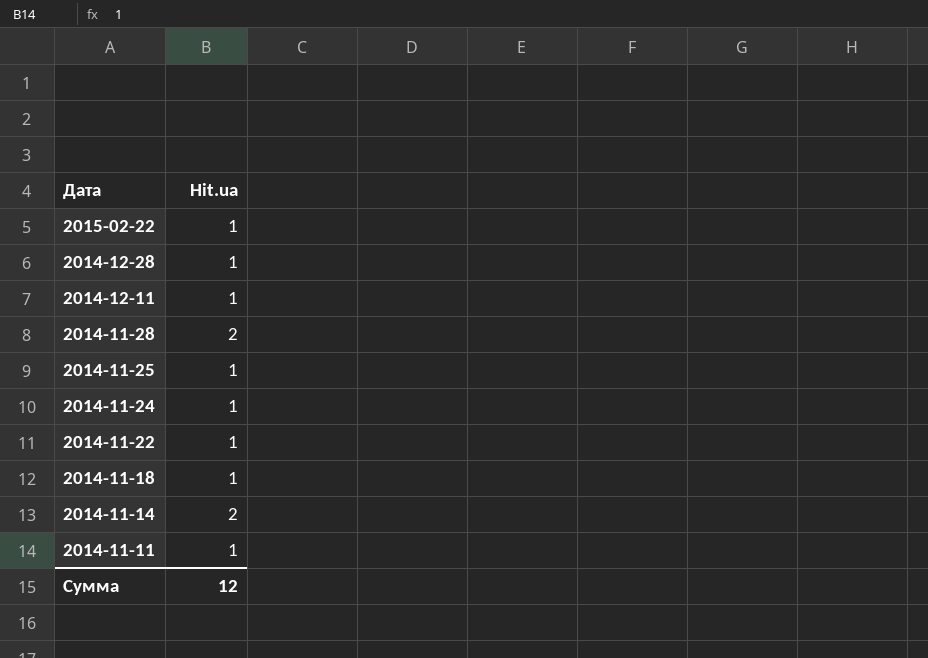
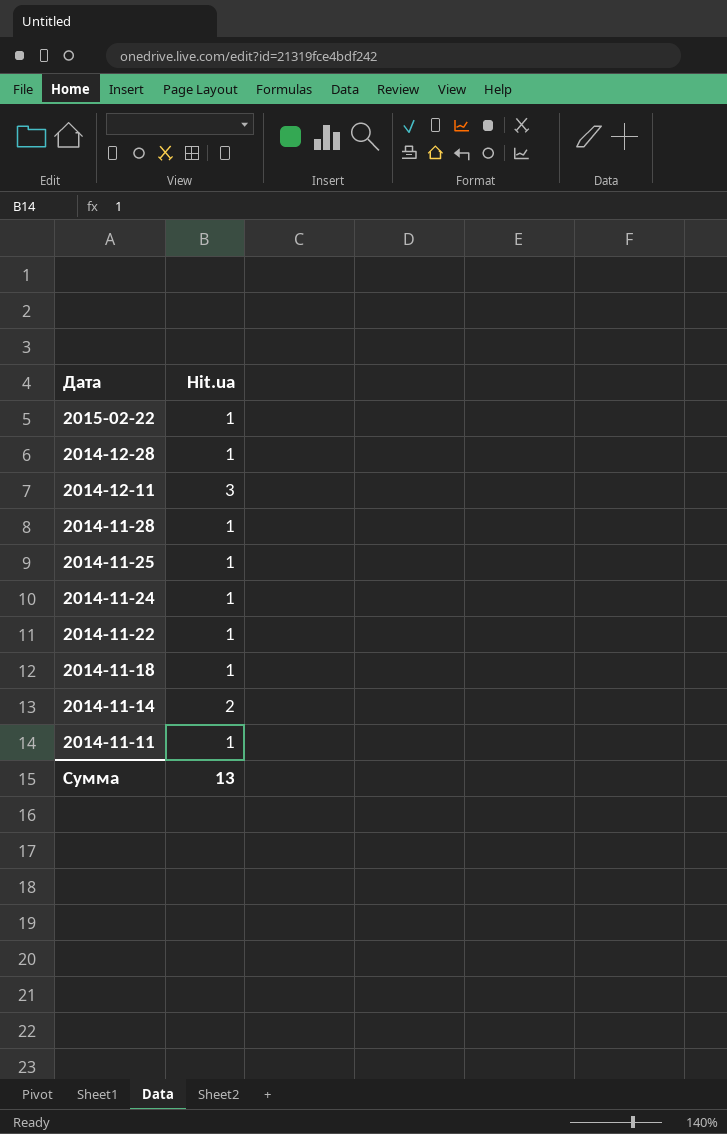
2014-12-11 | Hit.ua: 1 -> 3
2014-11-28 | Hit.ua: 2 -> 1
Сумма | Hit.ua: 12 -> 13

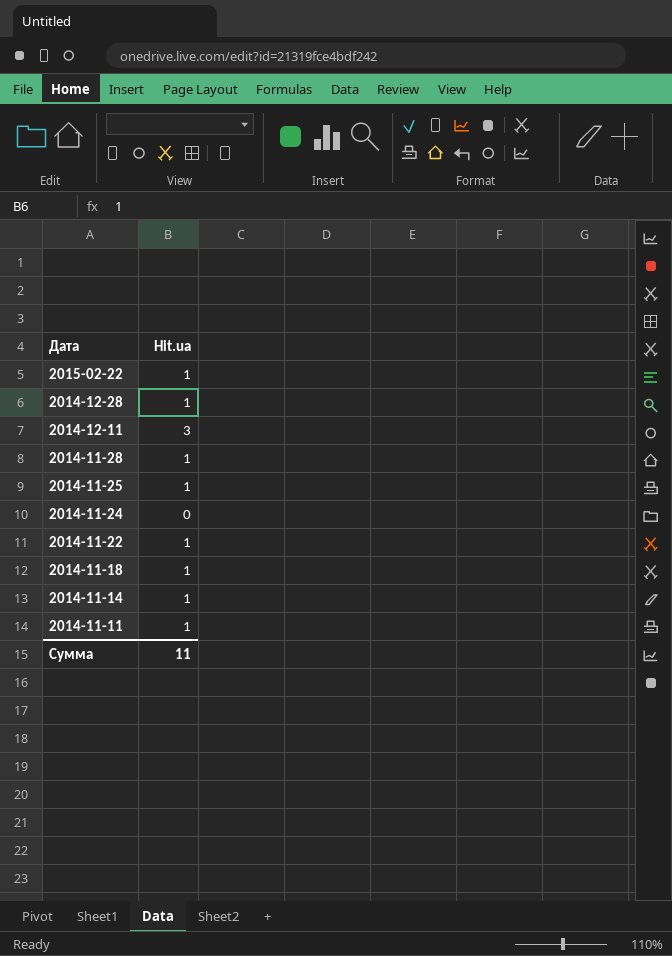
2014-11-24 | Hit.ua: 1 -> 0
2014-11-14 | Hit.ua: 2 -> 1
Сумма | Hit.ua: 13 -> 11

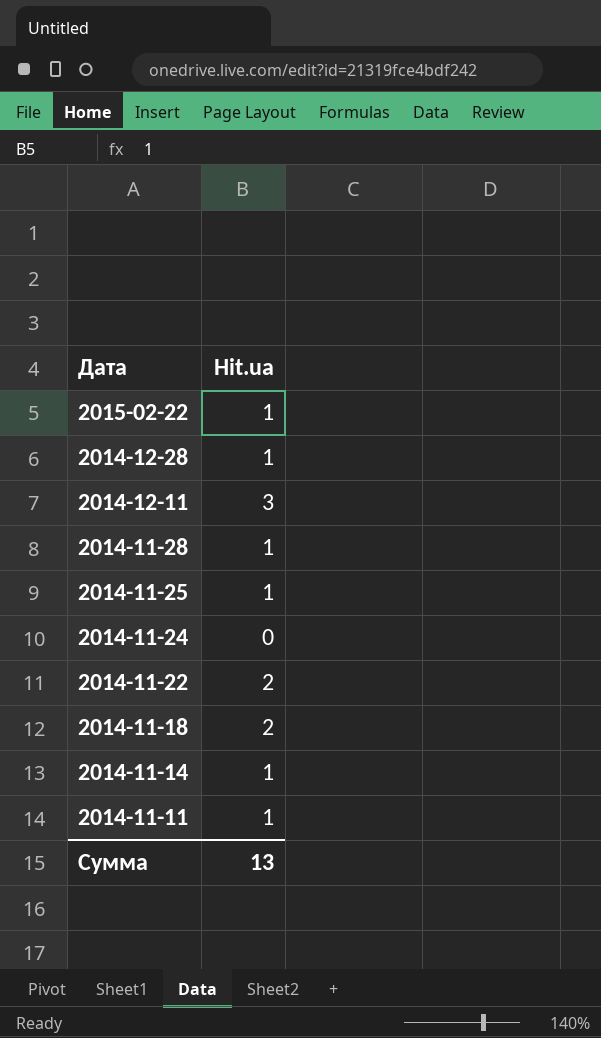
2014-11-22 | Hit.ua: 1 -> 2
2014-11-18 | Hit.ua: 1 -> 2
Сумма | Hit.ua: 11 -> 13

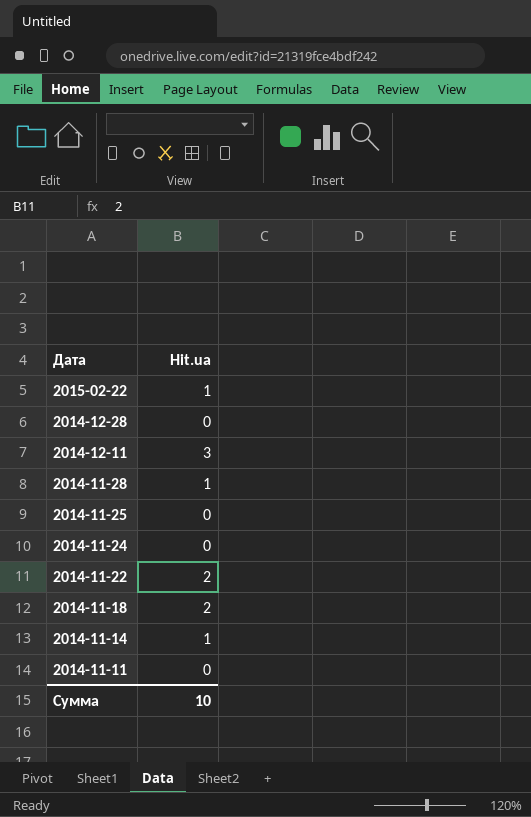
2014-12-28 | Hit.ua: 1 -> 0
2014-11-25 | Hit.ua: 1 -> 0
2014-11-11 | Hit.ua: 1 -> 0
Сумма | Hit.ua: 13 -> 10

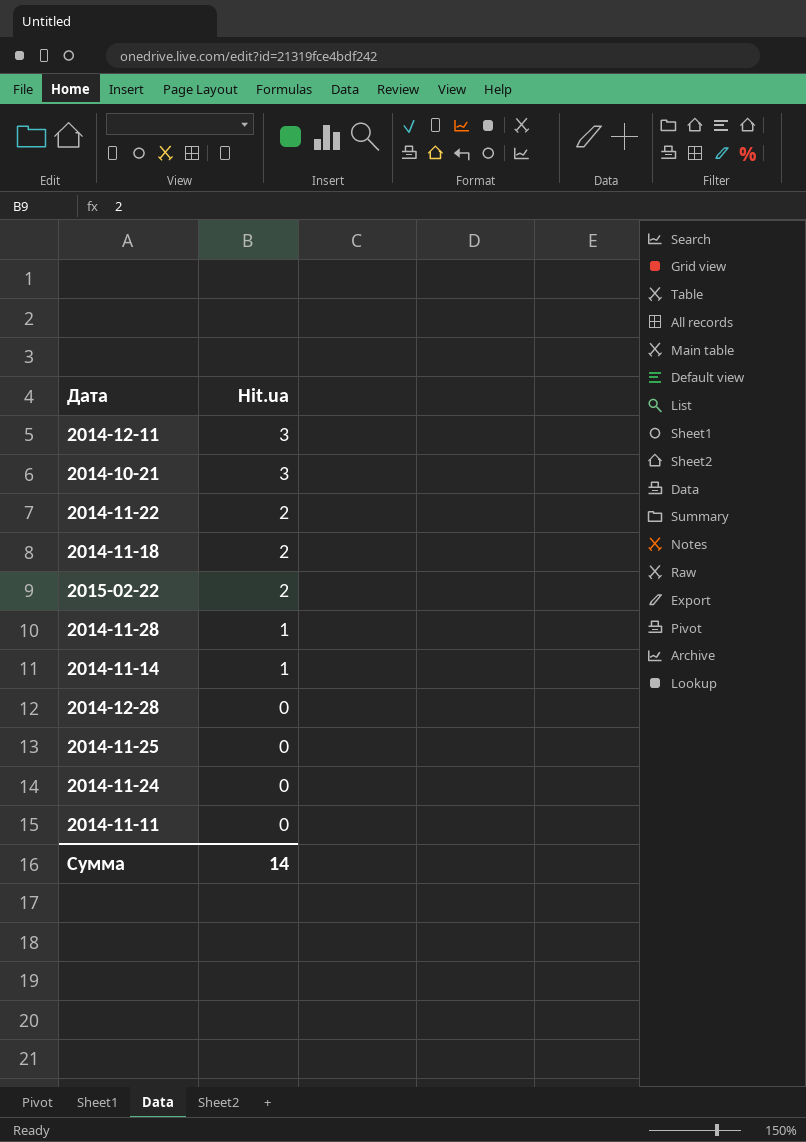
row order: Дата descending -> Hit.ua descending
row 2014-10-21: none -> 3
2015-02-22 | Hit.ua: 1 -> 2
Сумма | Hit.ua: 10 -> 14

